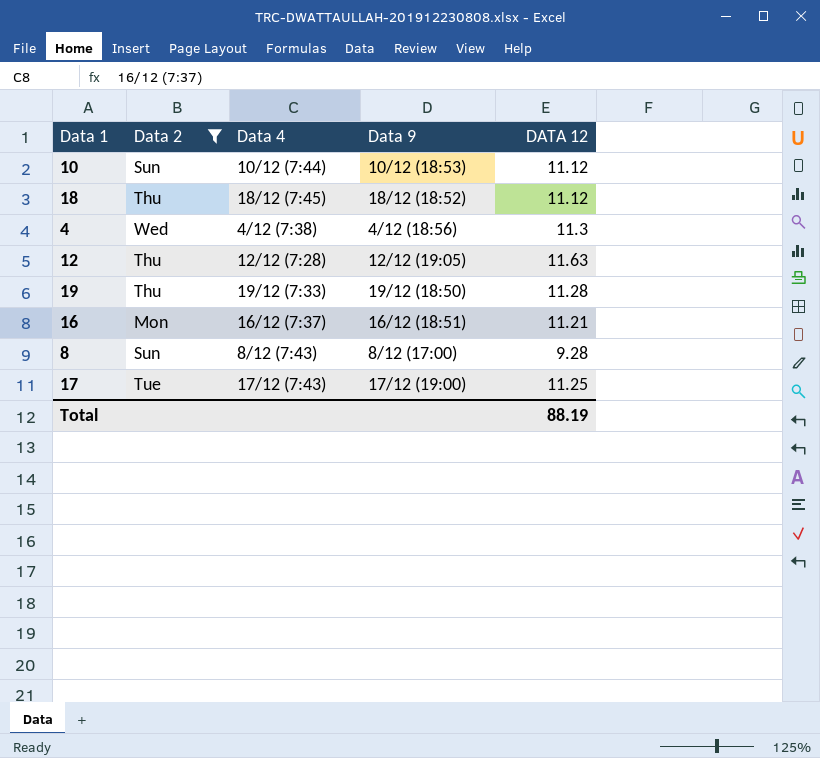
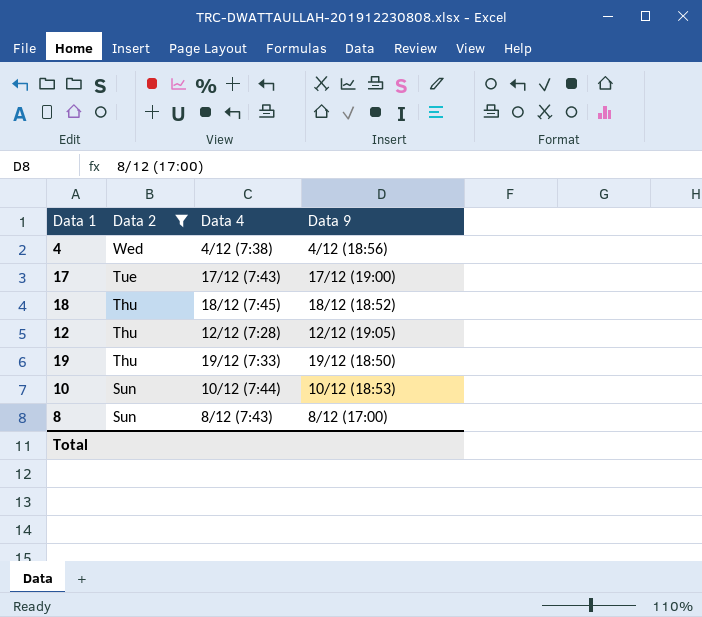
row order: none -> Data 2 descending
column DATA 12 | position: 5 -> none
row 16: Mon | 16/12 (7:37) | 16/12 (18:51) | 11.21 -> none

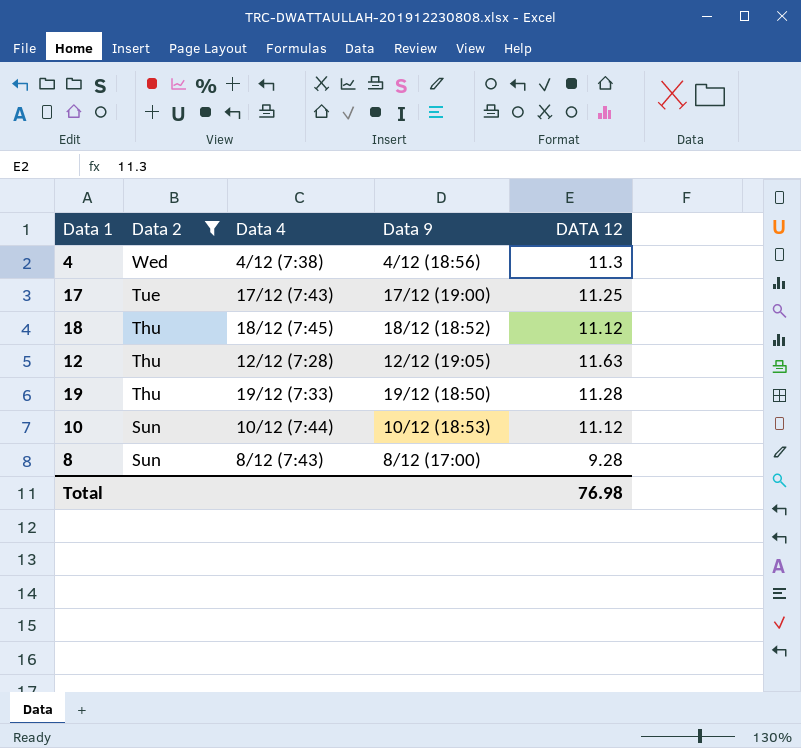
column DATA 12 | position: none -> 5

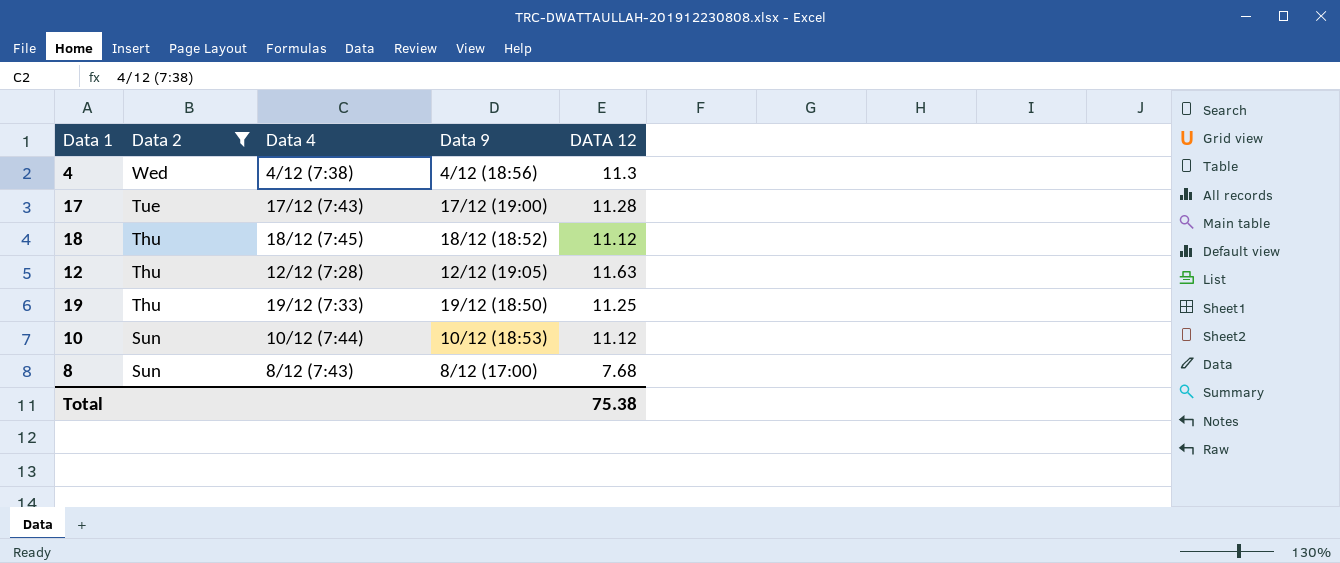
17 | DATA 12: 11.25 -> 11.28
19 | DATA 12: 11.28 -> 11.25
8 | DATA 12: 9.28 -> 7.68
Total | DATA 12: 76.98 -> 75.38

